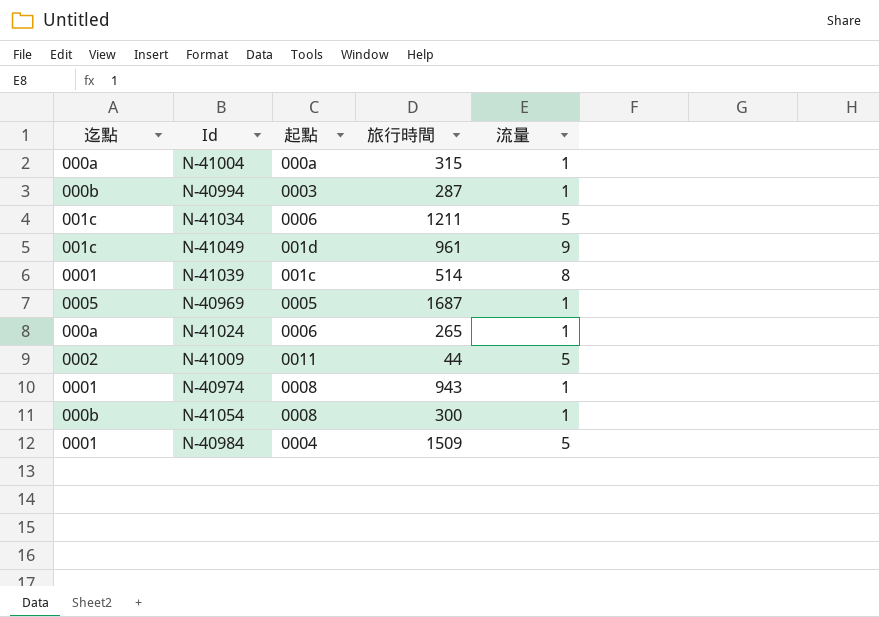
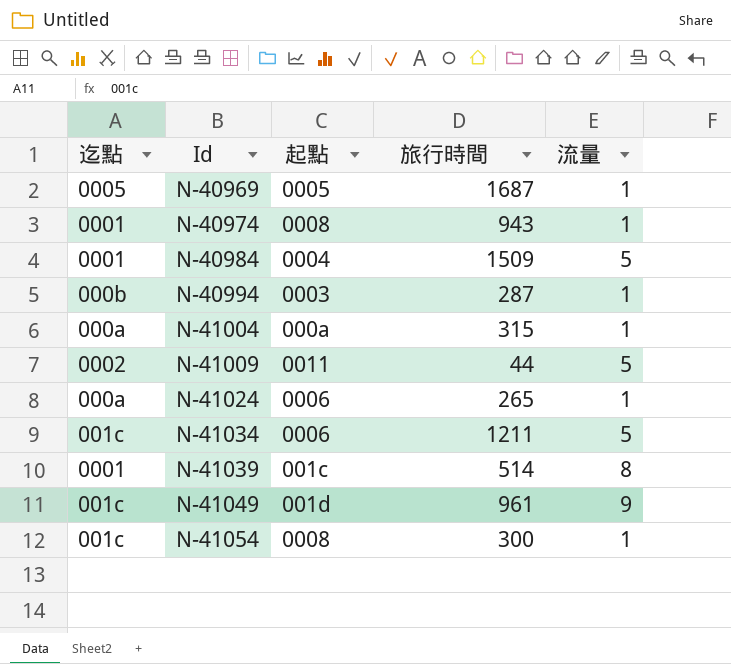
row order: none -> Id ascending
N-41054 | 迄點: 000b -> 001c

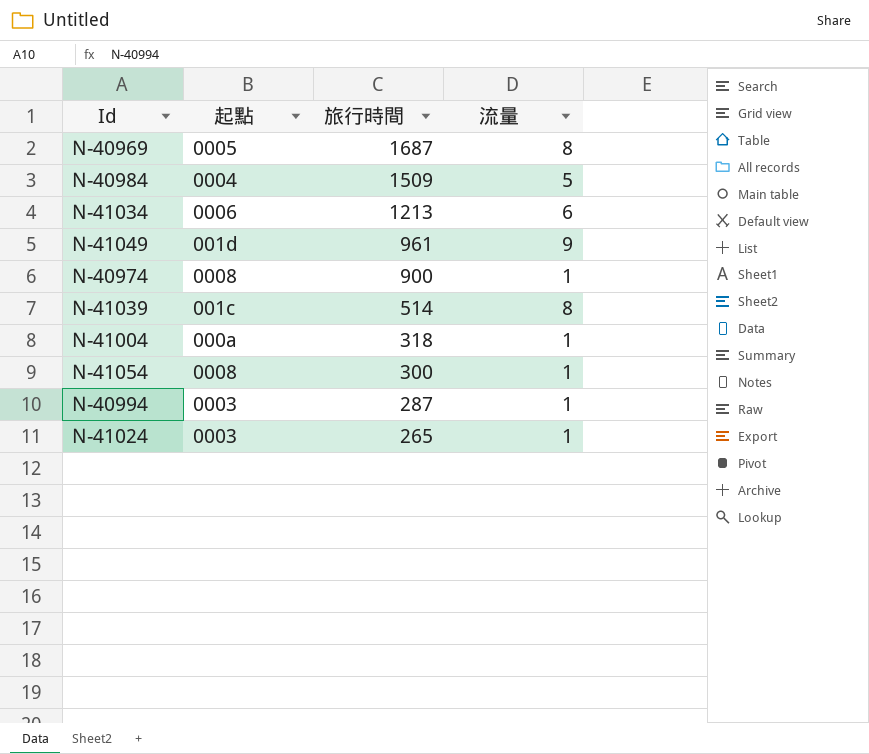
row order: Id ascending -> 旅行時間 descending
column 迄點 | position: 1 -> none
row N-41009: 0002 | 0011 | 44 | 5 -> none
N-40969 | 流量: 1 -> 8
N-41034 | 旅行時間: 1211 -> 1213
N-41034 | 流量: 5 -> 6
N-40974 | 旅行時間: 943 -> 900
N-41004 | 旅行時間: 315 -> 318
N-41024 | 起點: 0006 -> 0003

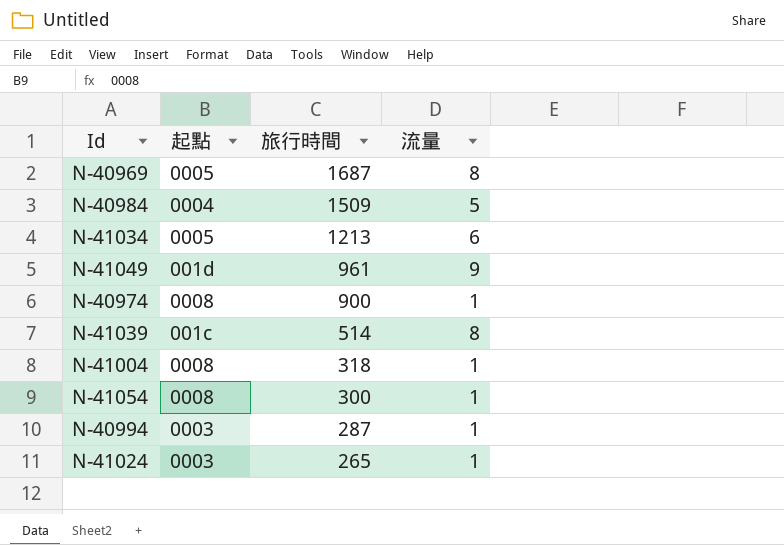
N-41034 | 起點: 0006 -> 0005
N-41004 | 起點: 000a -> 0008

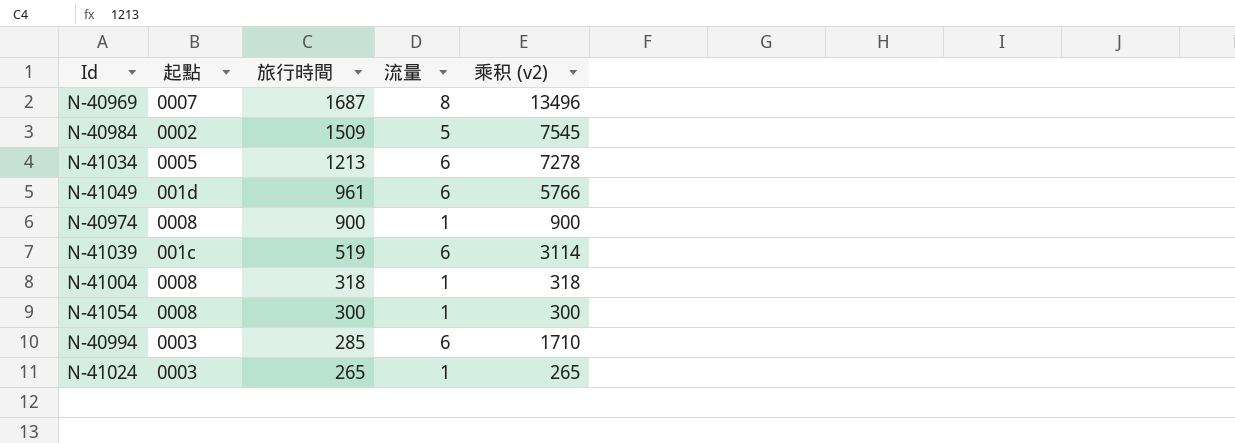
column 乘积 (v2) | formula: none -> [旅行時間] * [流量]
N-40969 | 起點: 0005 -> 0007
N-40984 | 起點: 0004 -> 0002
N-41049 | 流量: 9 -> 6
N-41039 | 旅行時間: 514 -> 519
N-41039 | 流量: 8 -> 6
N-40994 | 旅行時間: 287 -> 285
N-40994 | 流量: 1 -> 6

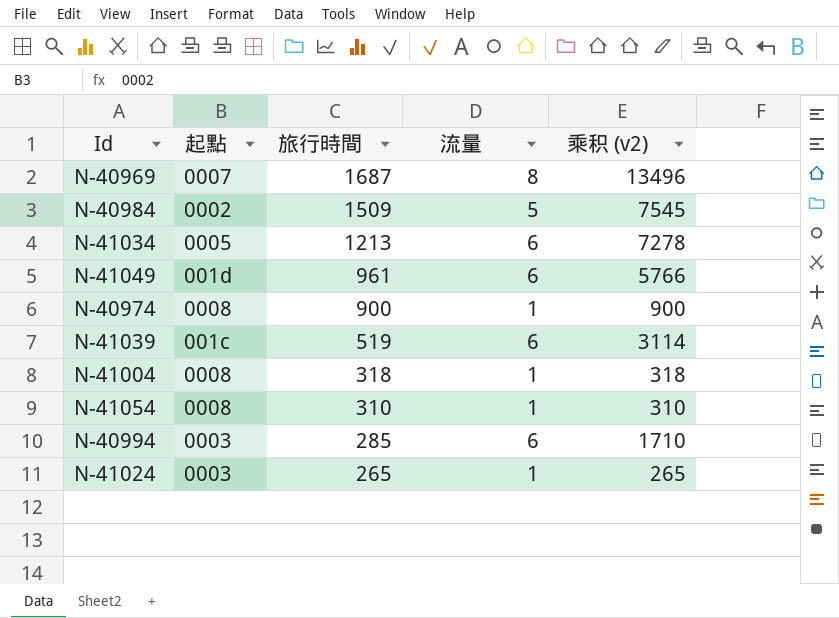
N-41054 | 旅行時間: 300 -> 310
N-41054 | 乘积 (v2): 300 -> 310

